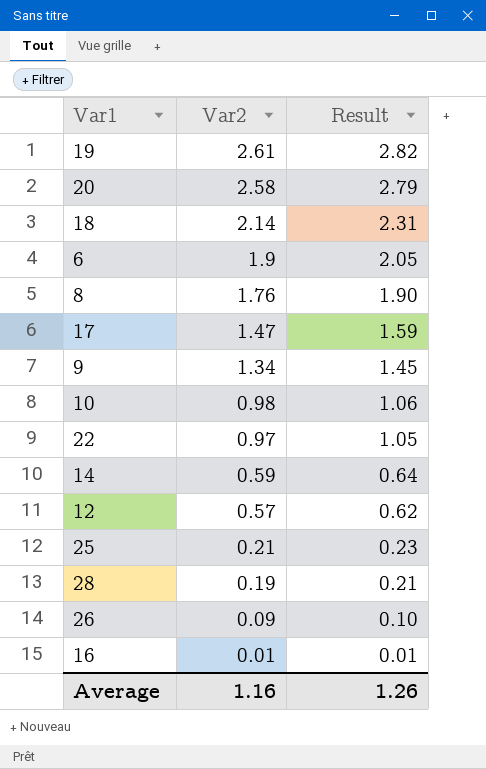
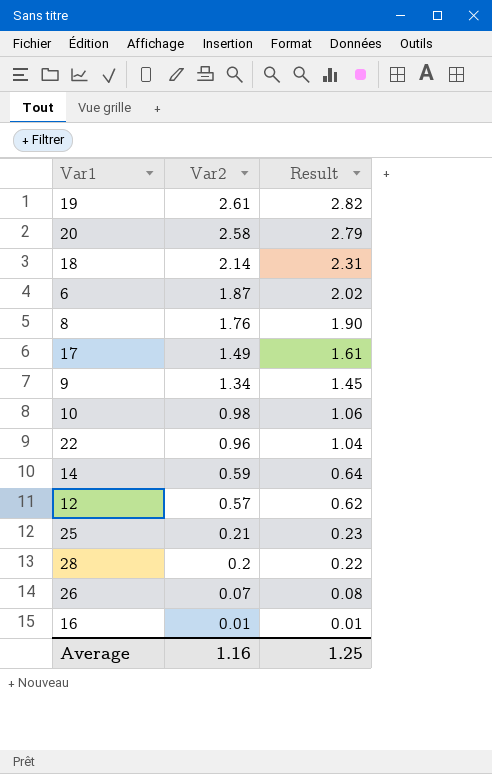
6 | Var2: 1.9 -> 1.87
6 | Result: 2.05 -> 2.02
17 | Var2: 1.47 -> 1.49
17 | Result: 1.59 -> 1.61
22 | Var2: 0.97 -> 0.96
22 | Result: 1.05 -> 1.04
28 | Var2: 0.19 -> 0.2
28 | Result: 0.21 -> 0.22
26 | Var2: 0.09 -> 0.07
26 | Result: 0.10 -> 0.08
Average | Result: 1.26 -> 1.25

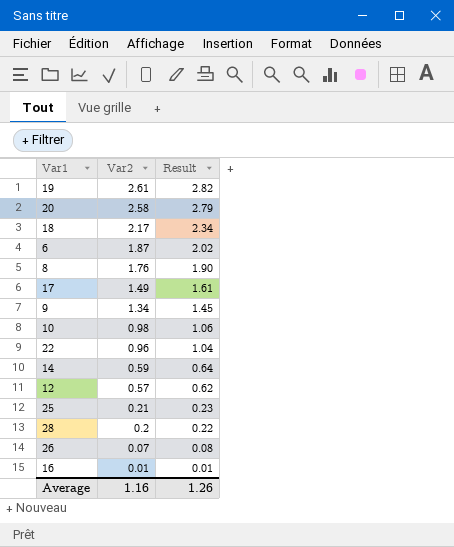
18 | Var2: 2.14 -> 2.17
18 | Result: 2.31 -> 2.34
Average | Result: 1.25 -> 1.26

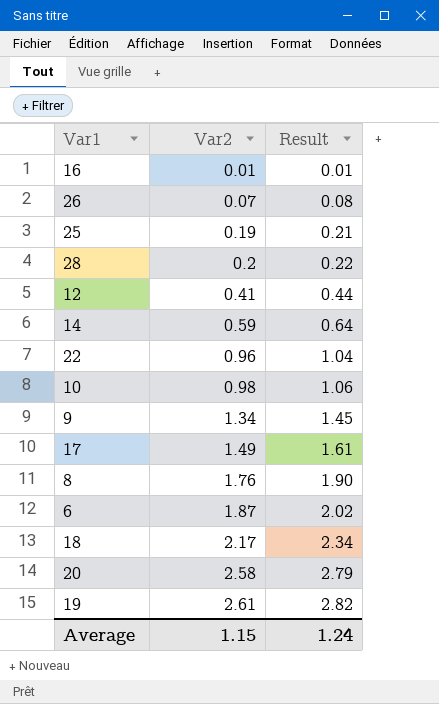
row order: Var2 descending -> Var2 ascending
25 | Var2: 0.21 -> 0.19
25 | Result: 0.23 -> 0.21
12 | Var2: 0.57 -> 0.41
12 | Result: 0.62 -> 0.44
Average | Var2: 1.16 -> 1.15
Average | Result: 1.26 -> 1.24

